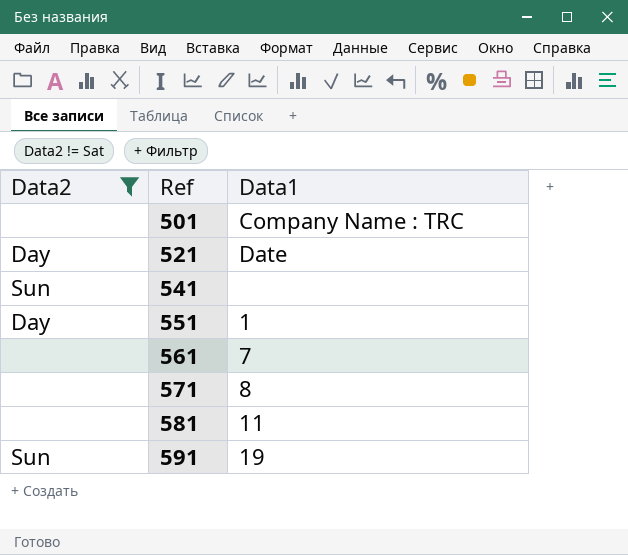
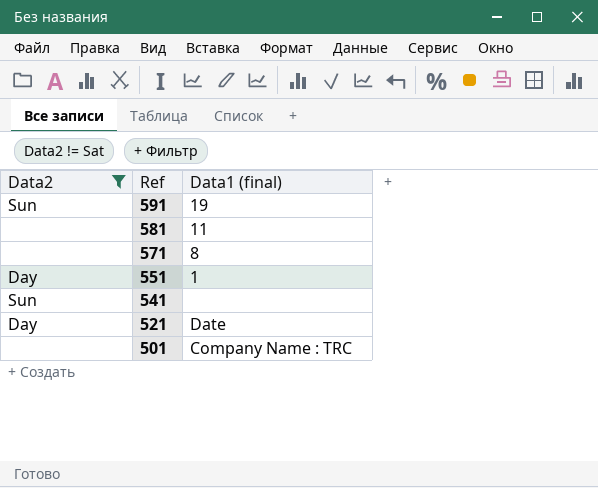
row order: Ref ascending -> Ref descending
column name: Data1 -> Data1 (final)
row 561: none | 7 -> none

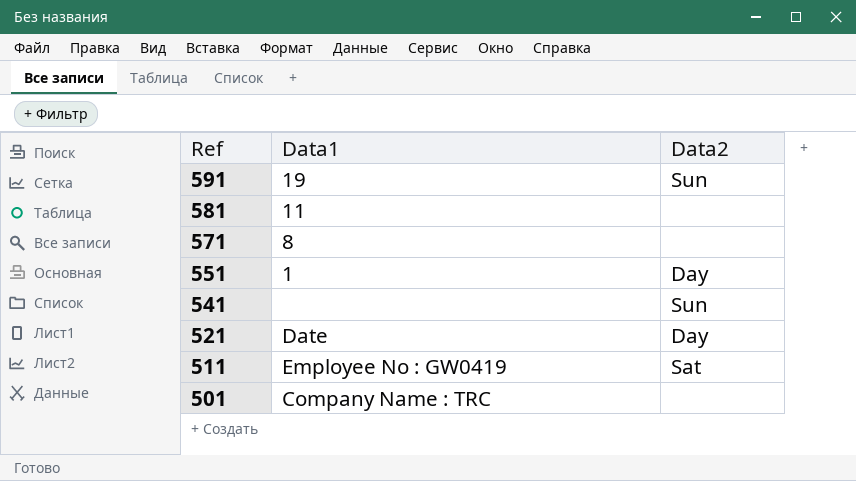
filter: Data2 != Sat -> none
column name: Data1 (final) -> Data1
column Data2 | position: 1 -> 3

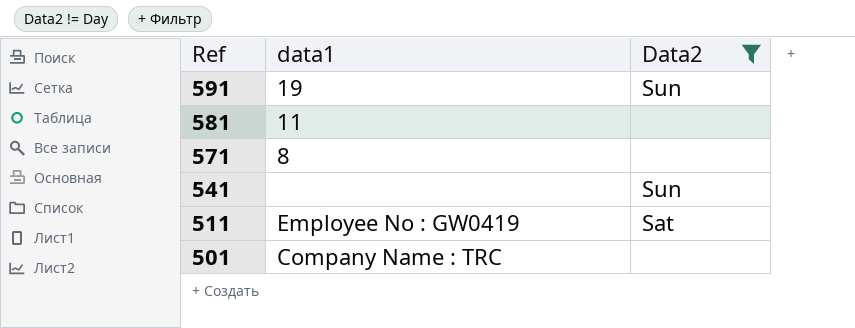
filter: none -> Data2 != Day
column name: Data1 -> data1

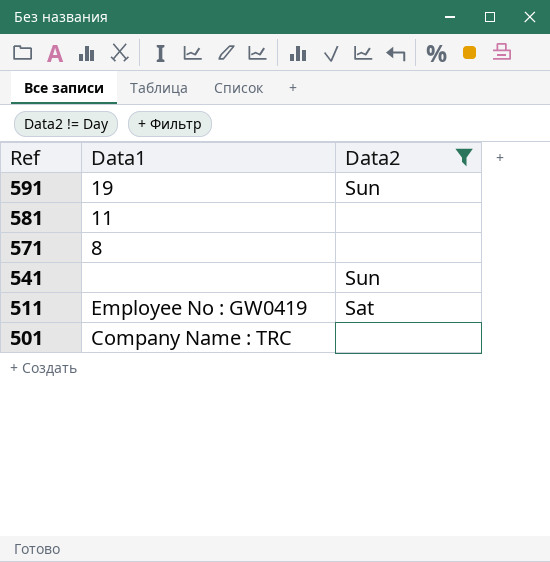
column name: data1 -> Data1

